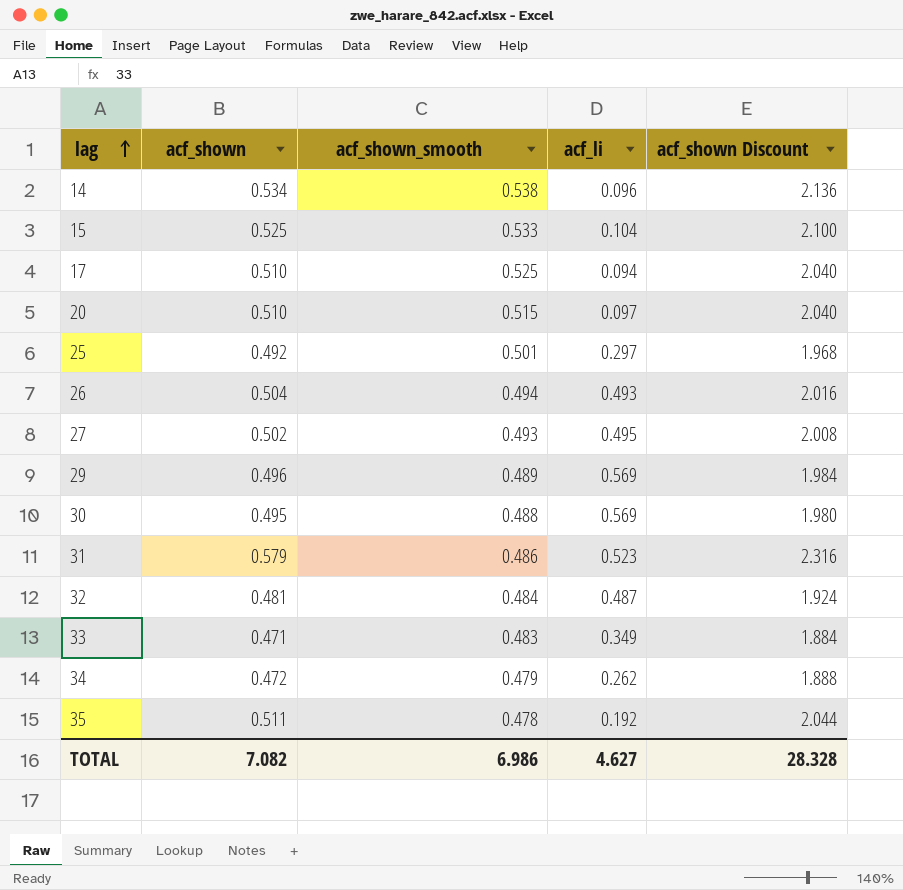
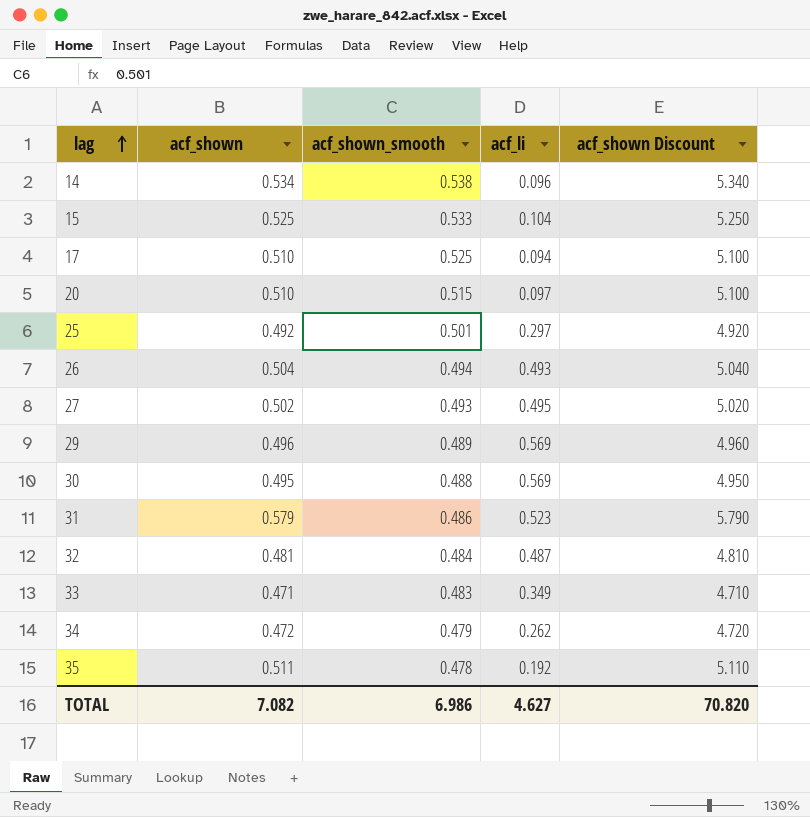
column acf_shown Discount | formula: [acf_shown] * 4 -> [acf_shown] * 10
TOTAL | acf_shown Discount: 28.328 -> 70.820

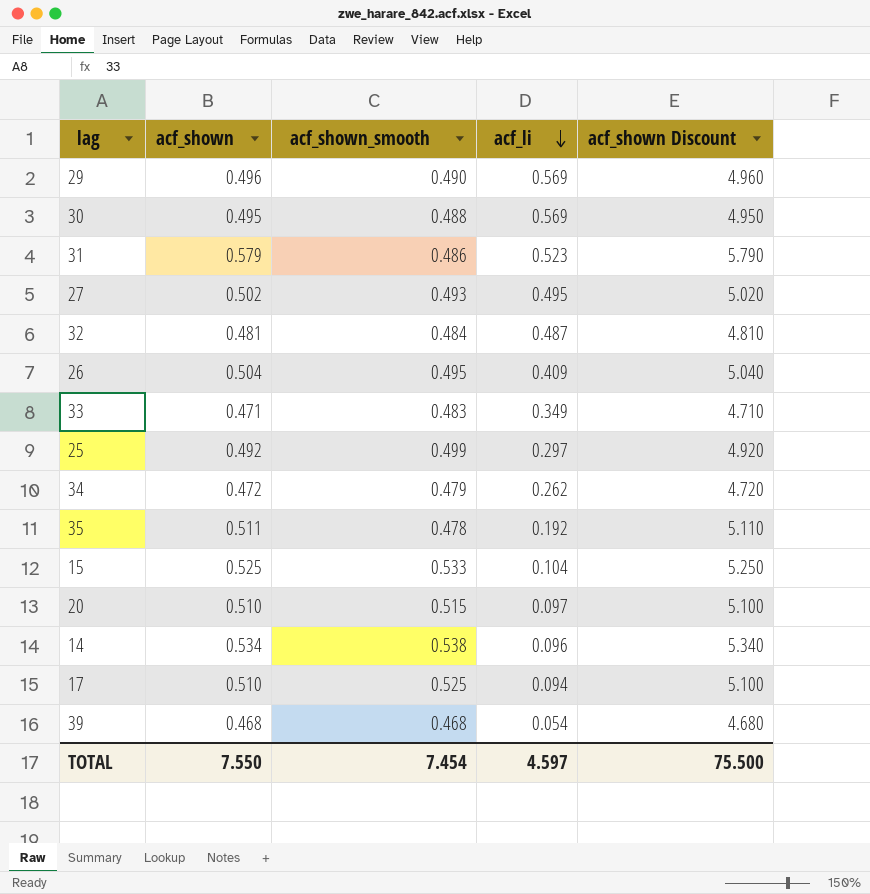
row order: lag ascending -> acf_li descending
29 | acf_shown_smooth: 0.489 -> 0.490
26 | acf_shown_smooth: 0.494 -> 0.495
26 | acf_li: 0.493 -> 0.409
25 | acf_shown_smooth: 0.501 -> 0.499
row 39: none -> 0.468 | 0.468 | 0.054 | 4.680
TOTAL | acf_shown: 7.082 -> 7.550
TOTAL | acf_shown_smooth: 6.986 -> 7.454
TOTAL | acf_li: 4.627 -> 4.597
TOTAL | acf_shown Discount: 70.820 -> 75.500

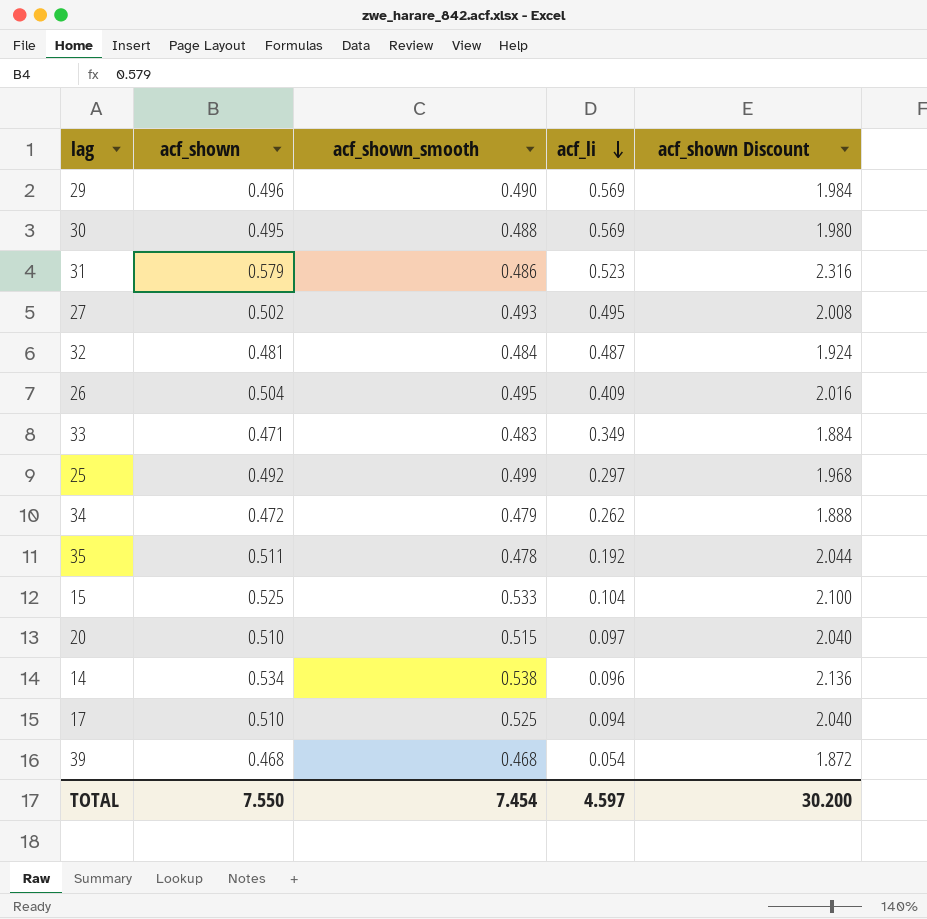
column acf_shown Discount | formula: [acf_shown] * 10 -> [acf_shown] * 4
TOTAL | acf_shown Discount: 75.500 -> 30.200

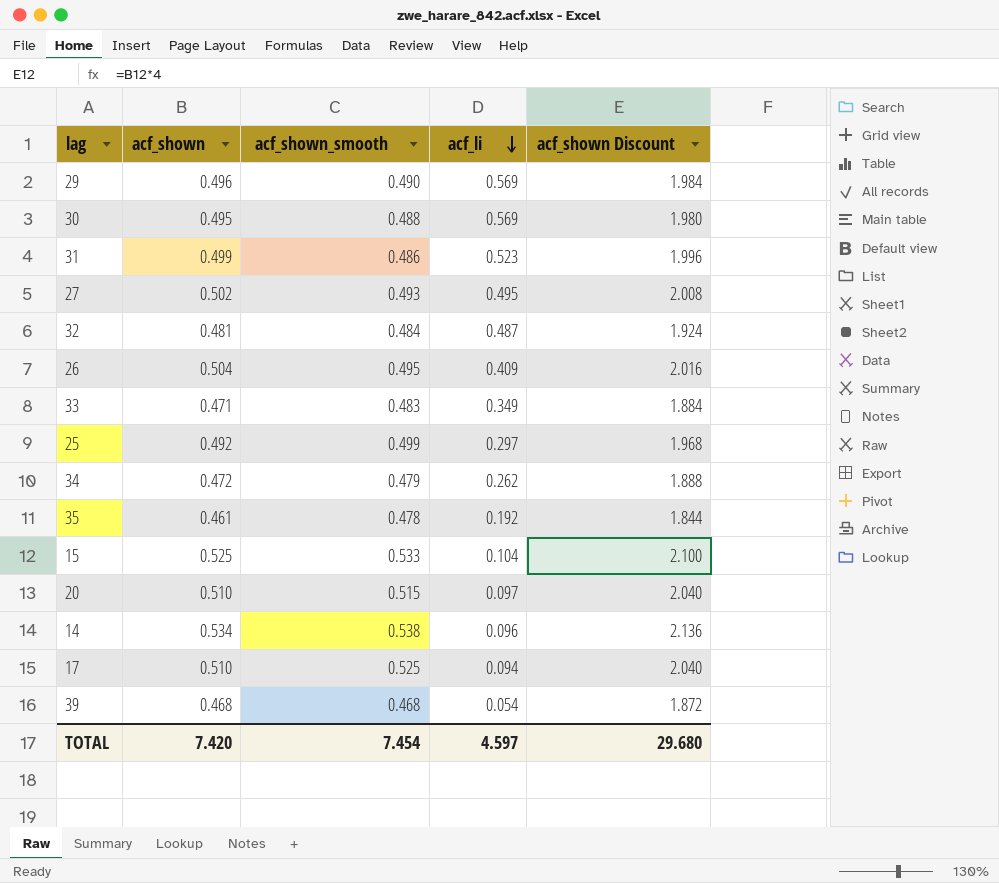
31 | acf_shown: 0.579 -> 0.499
31 | acf_shown Discount: 2.316 -> 1.996
35 | acf_shown: 0.511 -> 0.461
35 | acf_shown Discount: 2.044 -> 1.844
TOTAL | acf_shown: 7.550 -> 7.420
TOTAL | acf_shown Discount: 30.200 -> 29.680

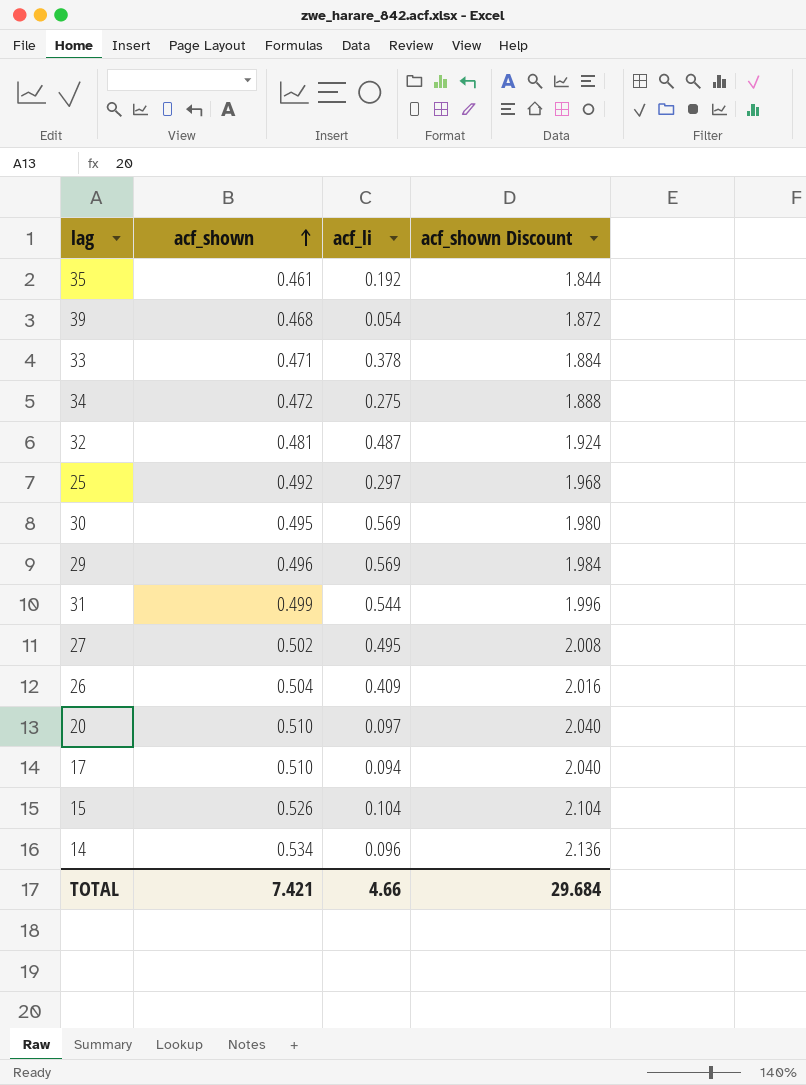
row order: acf_li descending -> acf_shown ascending
column acf_shown_smooth | position: 3 -> none
33 | acf_li: 0.349 -> 0.378
34 | acf_li: 0.262 -> 0.275
31 | acf_li: 0.523 -> 0.544
15 | acf_shown: 0.525 -> 0.526
15 | acf_shown Discount: 2.100 -> 2.104
TOTAL | acf_shown: 7.420 -> 7.421
TOTAL | acf_li: 4.597 -> 4.66
TOTAL | acf_shown Discount: 29.680 -> 29.684

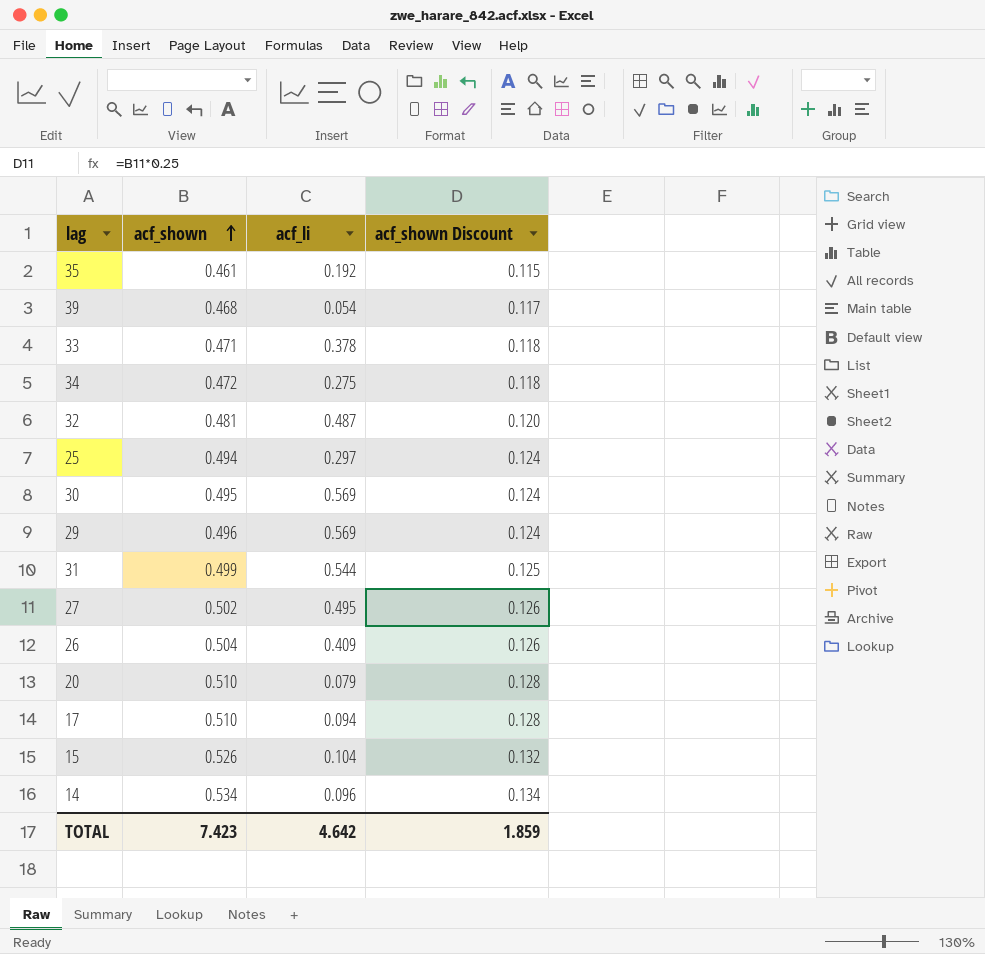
column acf_shown Discount | formula: [acf_shown] * 4 -> [acf_shown] * 0.25
25 | acf_shown: 0.492 -> 0.494
20 | acf_li: 0.097 -> 0.079
TOTAL | acf_shown: 7.421 -> 7.423
TOTAL | acf_li: 4.66 -> 4.642
TOTAL | acf_shown Discount: 29.684 -> 1.859

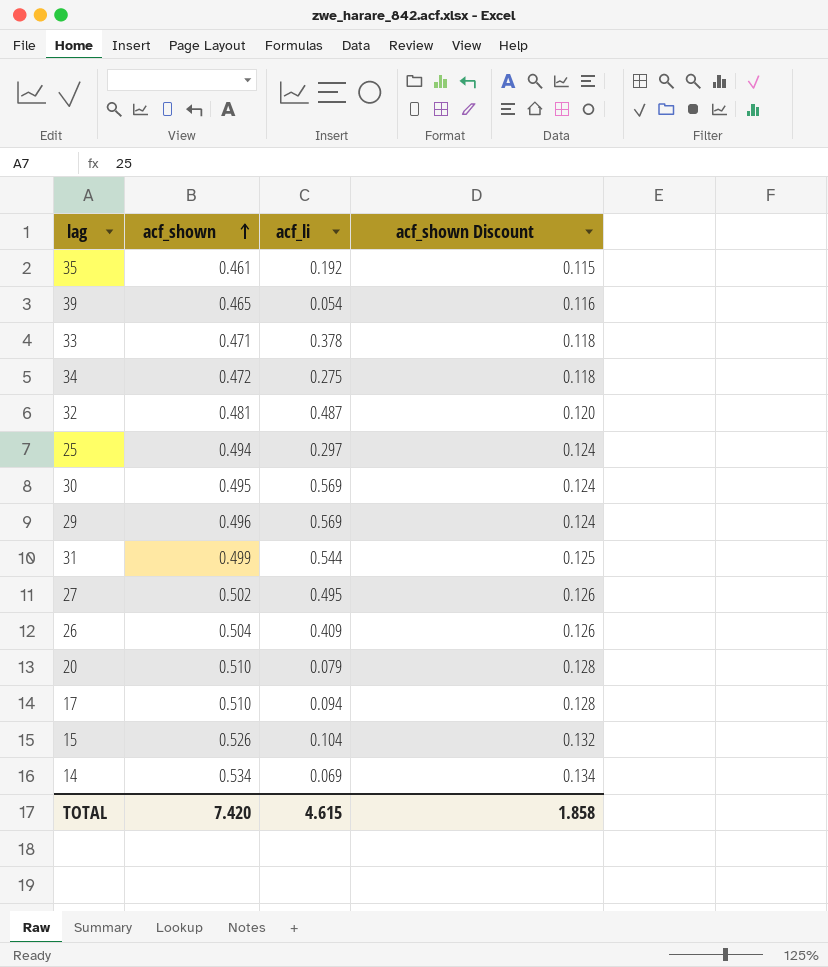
39 | acf_shown: 0.468 -> 0.465
39 | acf_shown Discount: 0.117 -> 0.116
14 | acf_li: 0.096 -> 0.069
TOTAL | acf_shown: 7.423 -> 7.420
TOTAL | acf_li: 4.642 -> 4.615
TOTAL | acf_shown Discount: 1.859 -> 1.858

